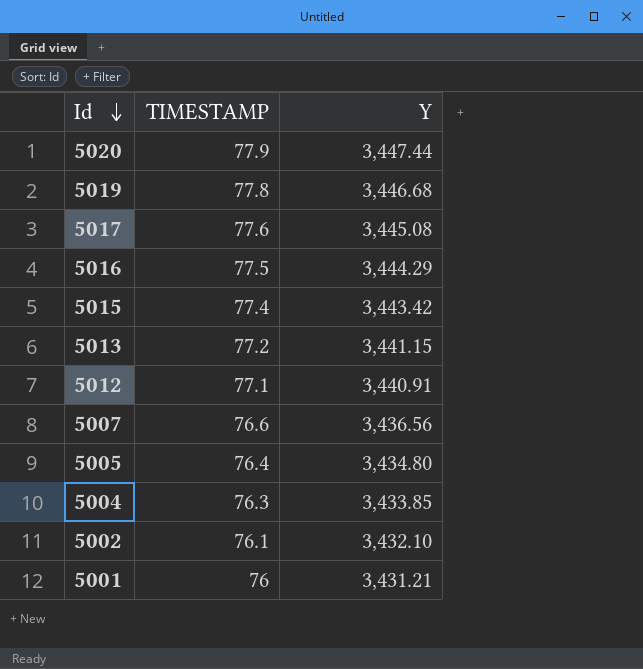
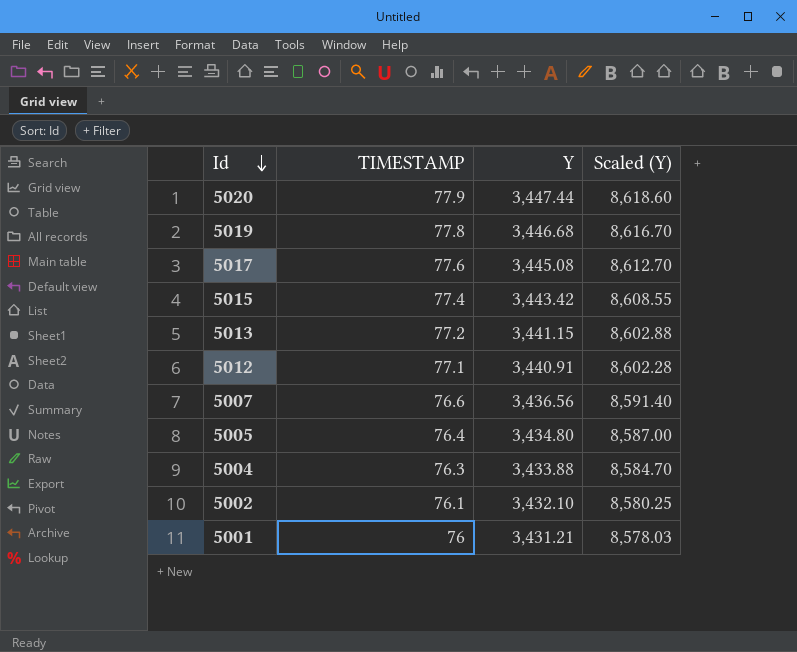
column Scaled (Y) | formula: none -> [Y] * 2.5
row 5016: 77.5 | 3,444.29 -> none
5004 | Y: 3,433.85 -> 3,433.88

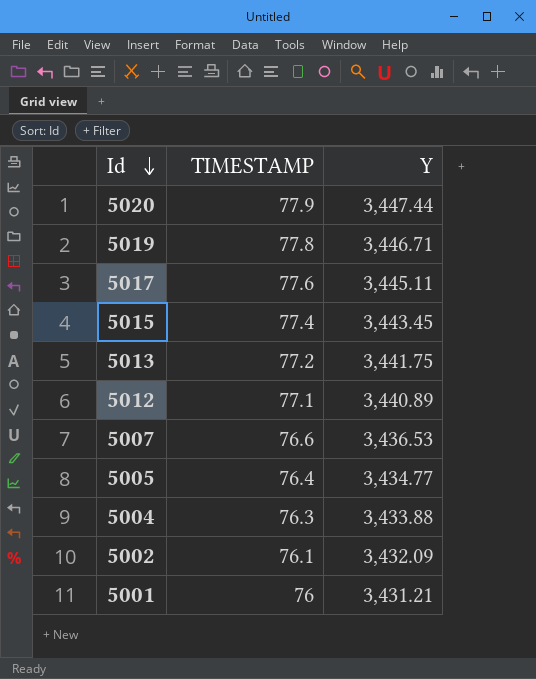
column Scaled (Y) | formula: [Y] * 2.5 -> none
5019 | Y: 3,446.68 -> 3,446.71
5017 | Y: 3,445.08 -> 3,445.11
5015 | Y: 3,443.42 -> 3,443.45
5013 | Y: 3,441.15 -> 3,441.75
5012 | Y: 3,440.91 -> 3,440.89
5007 | Y: 3,436.56 -> 3,436.53
5005 | Y: 3,434.80 -> 3,434.77
5002 | Y: 3,432.10 -> 3,432.09

